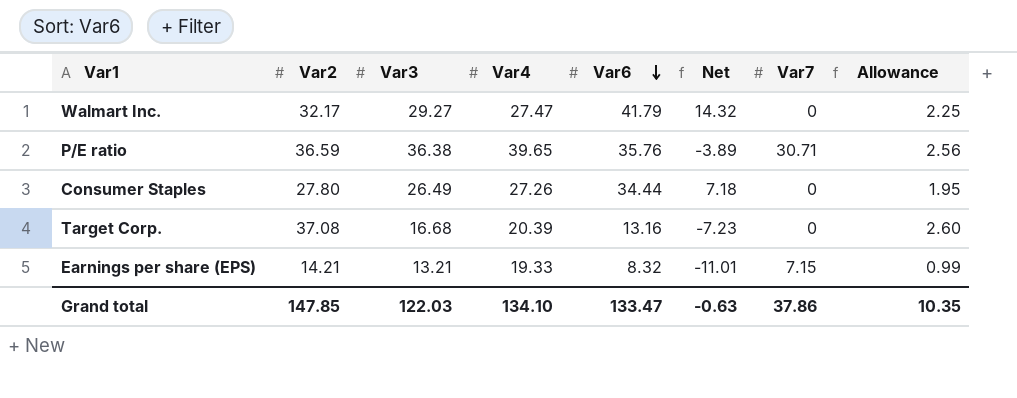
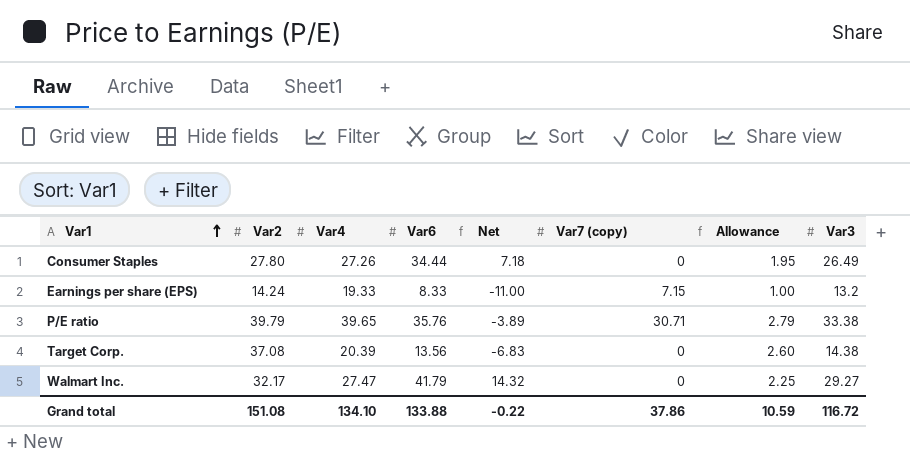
row order: Var6 descending -> Var1 ascending
column name: Var7 -> Var7 (copy)
column Var3 | position: 3 -> 8
Earnings per share (EPS) | Var2: 14.21 -> 14.24
Earnings per share (EPS) | Var6: 8.32 -> 8.33
Earnings per share (EPS) | Net: -11.01 -> -11.00
Earnings per share (EPS) | Allowance: 0.99 -> 1.00
Earnings per share (EPS) | Var3: 13.21 -> 13.2
P/E ratio | Var2: 36.59 -> 39.79
P/E ratio | Allowance: 2.56 -> 2.79
P/E ratio | Var3: 36.38 -> 33.38
Target Corp. | Var6: 13.16 -> 13.56
Target Corp. | Net: -7.23 -> -6.83
Target Corp. | Var3: 16.68 -> 14.38
Grand total | Var2: 147.85 -> 151.08
Grand total | Var6: 133.47 -> 133.88
Grand total | Net: -0.63 -> -0.22
Grand total | Allowance: 10.35 -> 10.59
Grand total | Var3: 122.03 -> 116.72

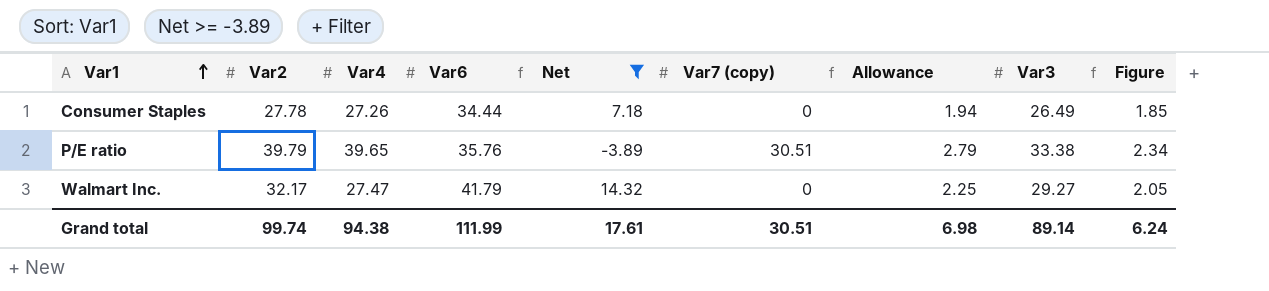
filter: none -> Net >= -3.89
column Figure | formula: none -> [Var3] * 0.07
Consumer Staples | Var2: 27.80 -> 27.78
Consumer Staples | Allowance: 1.95 -> 1.94
P/E ratio | Var7 (copy): 30.71 -> 30.51
Grand total | Var2: 151.08 -> 99.74
Grand total | Var4: 134.10 -> 94.38
Grand total | Var6: 133.88 -> 111.99
Grand total | Net: -0.22 -> 17.61
Grand total | Var7 (copy): 37.86 -> 30.51
Grand total | Allowance: 10.59 -> 6.98
Grand total | Var3: 116.72 -> 89.14

